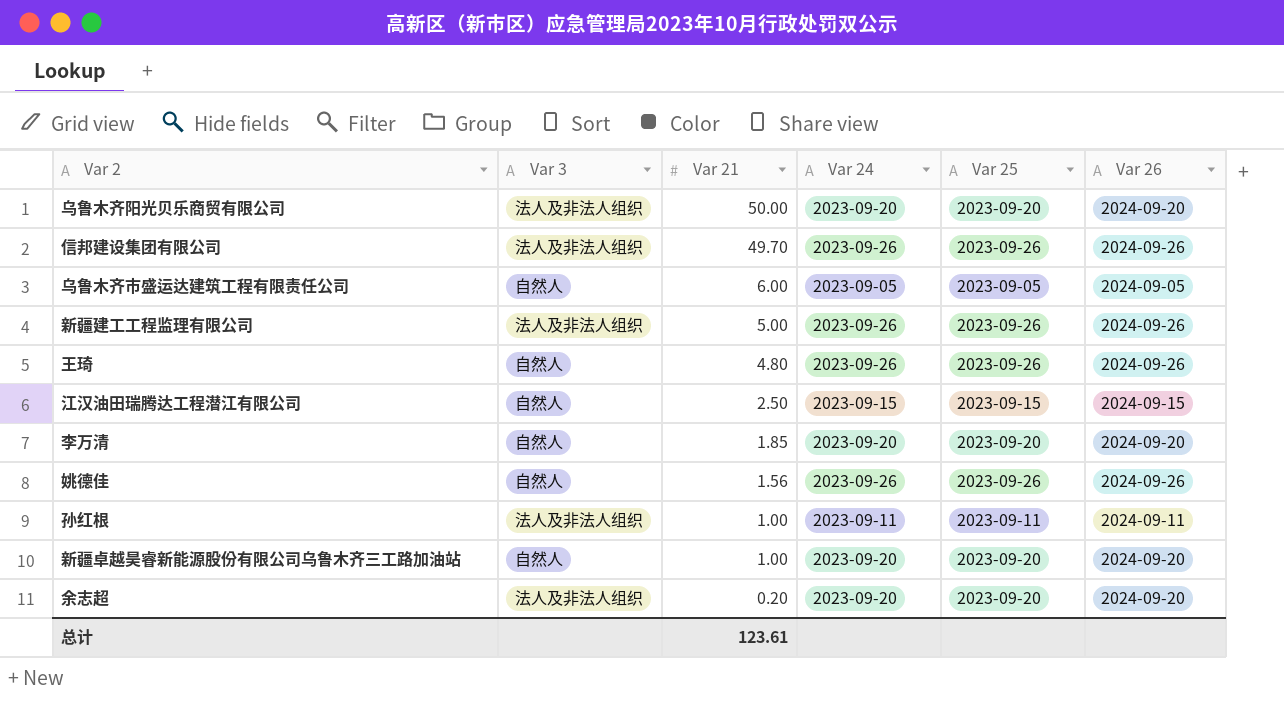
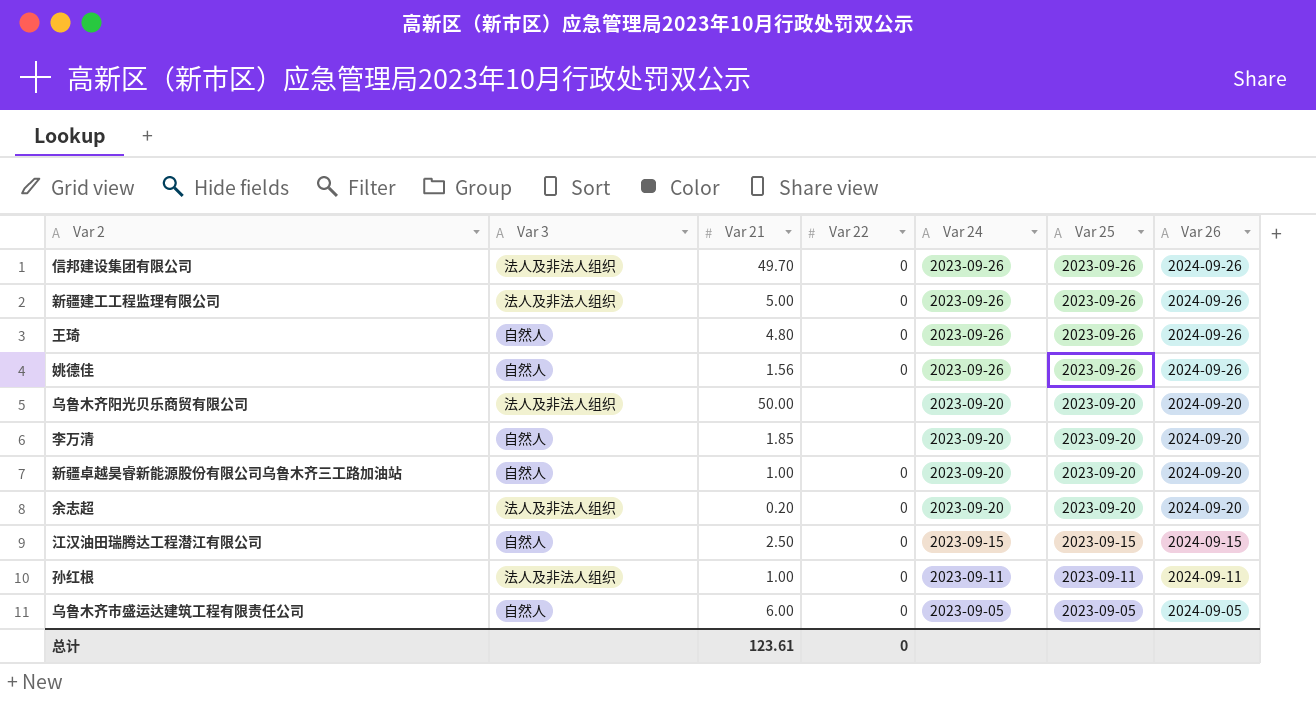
row order: Var 21 descending -> Var 24 descending
column Var 22 | position: none -> 4

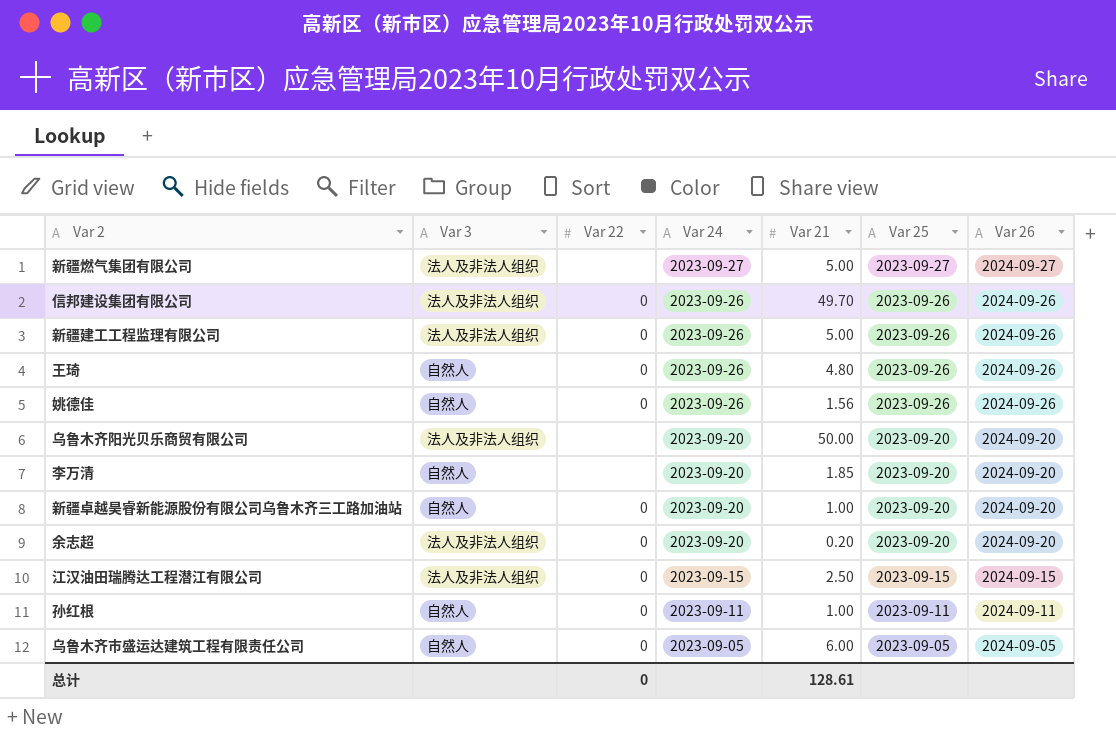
column Var 21 | position: 3 -> 5
row 新疆燃气集团有限公司: none -> 法人及非法人组织 | none | 2023-09-27 | 5.00 | 2023-09-27 | 2024-09-27
江汉油田瑞腾达工程潜江有限公司 | Var 3: 自然人 -> 法人及非法人组织
孙红根 | Var 3: 法人及非法人组织 -> 自然人
总计 | Var 21: 123.61 -> 128.61

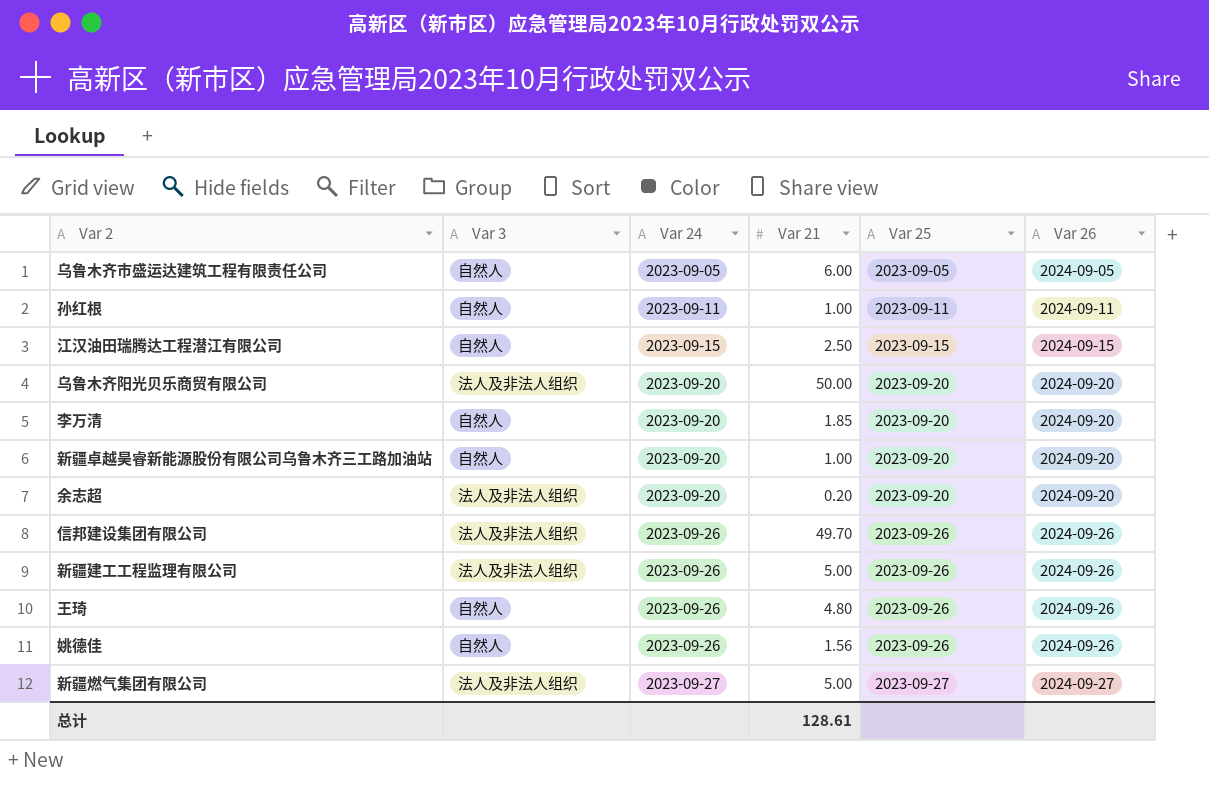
row order: Var 24 descending -> Var 24 ascending
column Var 22 | position: 3 -> none
江汉油田瑞腾达工程潜江有限公司 | Var 3: 法人及非法人组织 -> 自然人

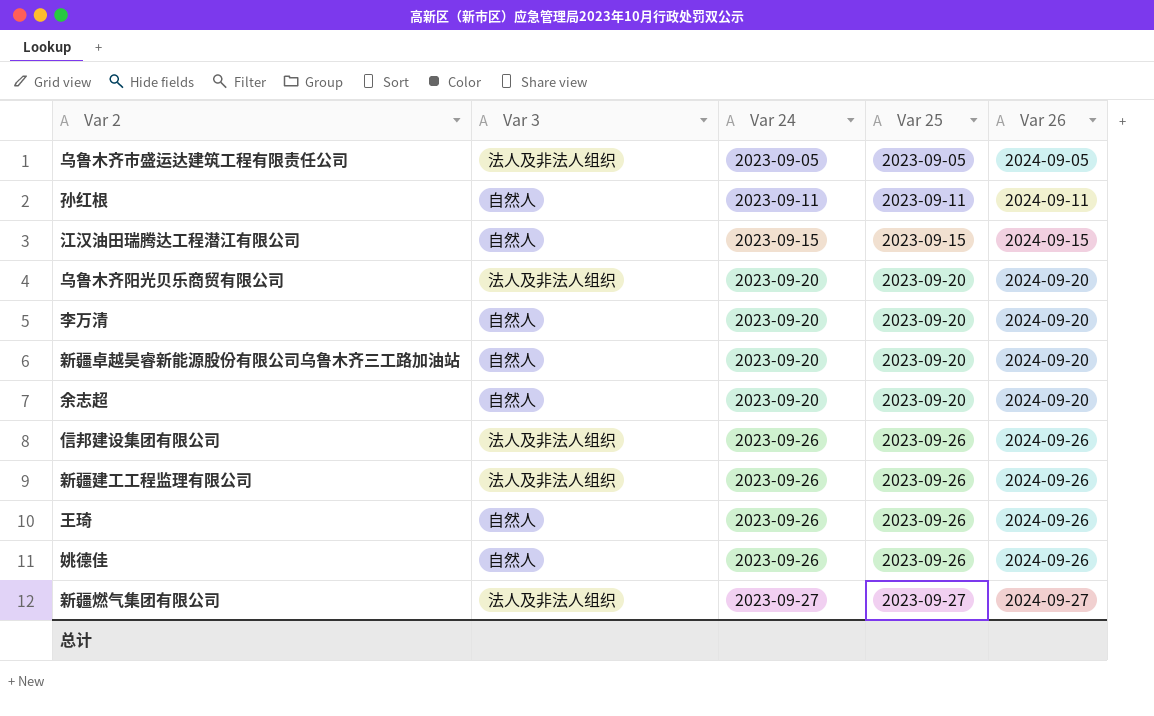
column Var 21 | position: 4 -> none
乌鲁木齐市盛运达建筑工程有限责任公司 | Var 3: 自然人 -> 法人及非法人组织
余志超 | Var 3: 法人及非法人组织 -> 自然人

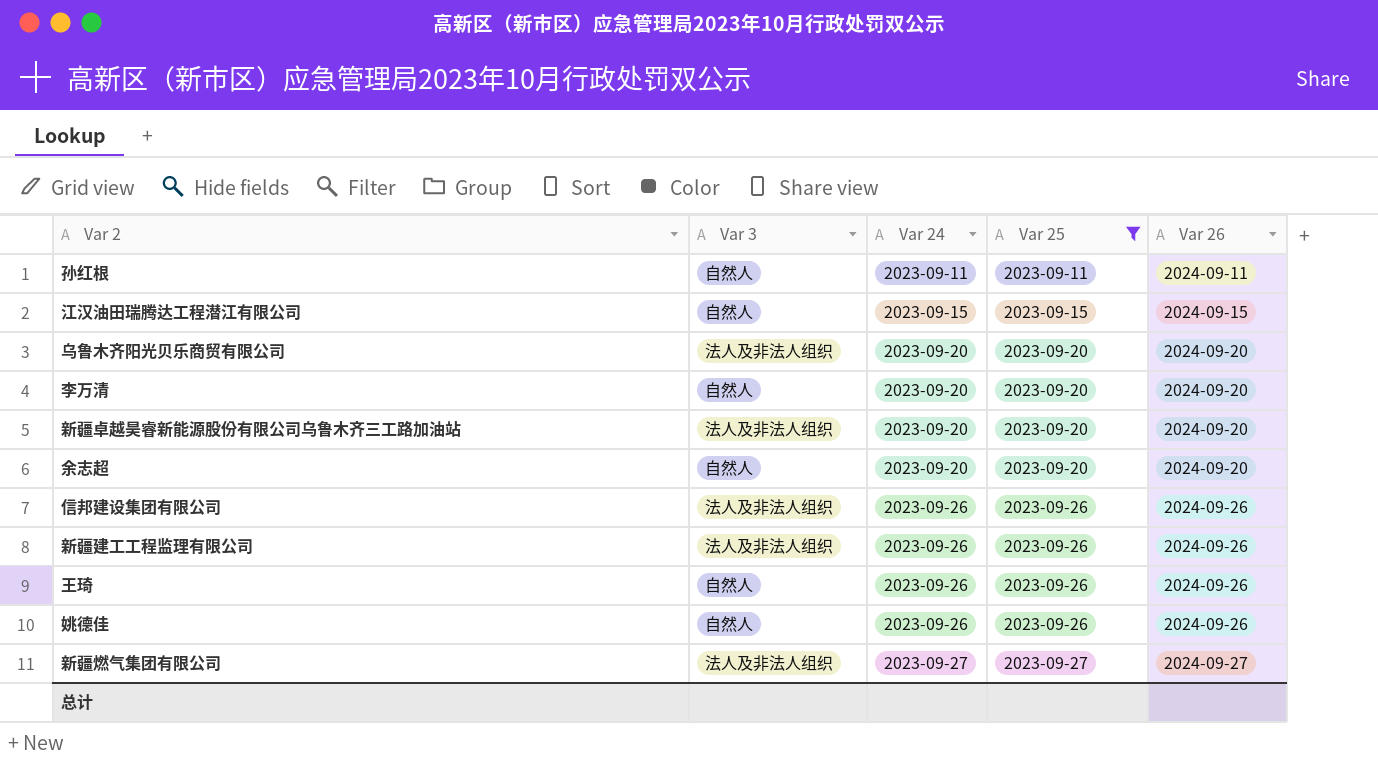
filter: none -> Var 25 != 2023-09-05
新疆卓越昊睿新能源股份有限公司乌鲁木齐三工路加油站 | Var 3: 自然人 -> 法人及非法人组织

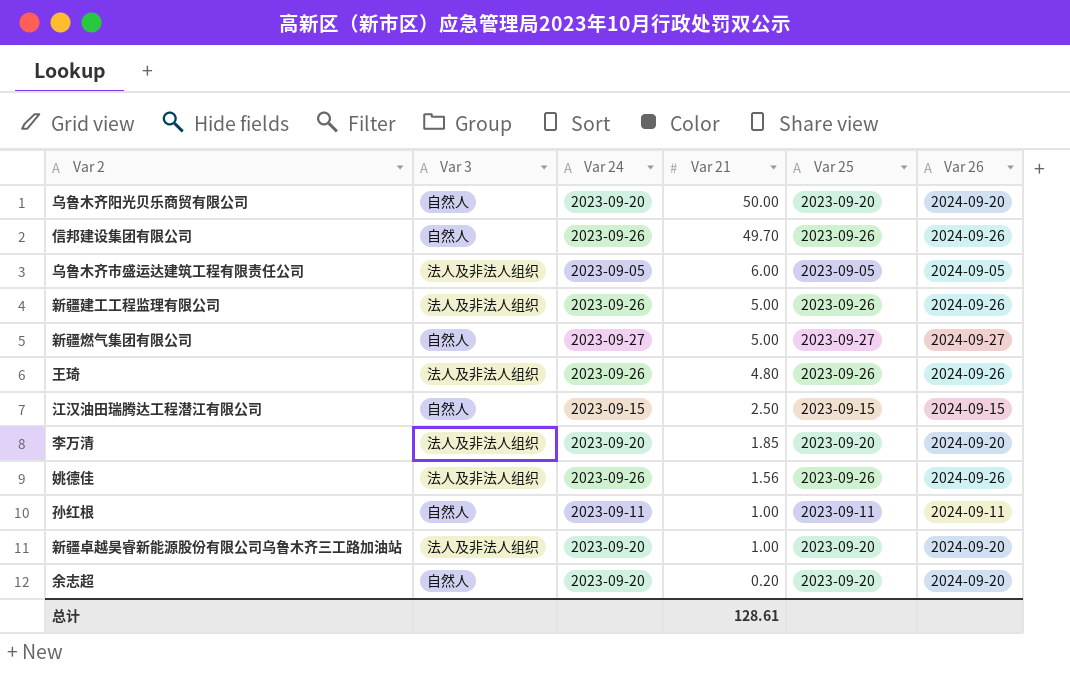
filter: Var 25 != 2023-09-05 -> none
row order: Var 24 ascending -> Var 21 descending
column Var 21 | position: none -> 4
乌鲁木齐阳光贝乐商贸有限公司 | Var 3: 法人及非法人组织 -> 自然人
信邦建设集团有限公司 | Var 3: 法人及非法人组织 -> 自然人
新疆燃气集团有限公司 | Var 3: 法人及非法人组织 -> 自然人
王琦 | Var 3: 自然人 -> 法人及非法人组织
李万清 | Var 3: 自然人 -> 法人及非法人组织
姚德佳 | Var 3: 自然人 -> 法人及非法人组织

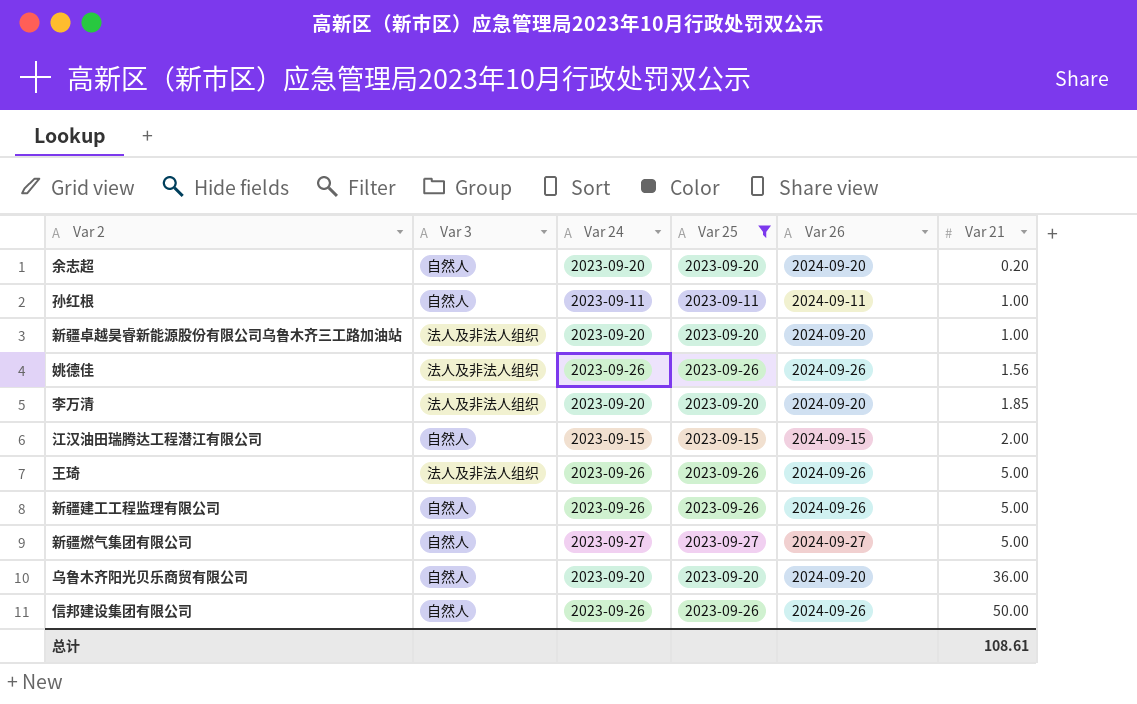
filter: none -> Var 25 != 2023-09-05
row order: Var 21 descending -> Var 21 ascending
column Var 21 | position: 4 -> 6
江汉油田瑞腾达工程潜江有限公司 | Var 21: 2.50 -> 2.00
王琦 | Var 21: 4.80 -> 5.00
新疆建工工程监理有限公司 | Var 3: 法人及非法人组织 -> 自然人
乌鲁木齐阳光贝乐商贸有限公司 | Var 21: 50.00 -> 36.00
信邦建设集团有限公司 | Var 21: 49.70 -> 50.00
总计 | Var 21: 128.61 -> 108.61

